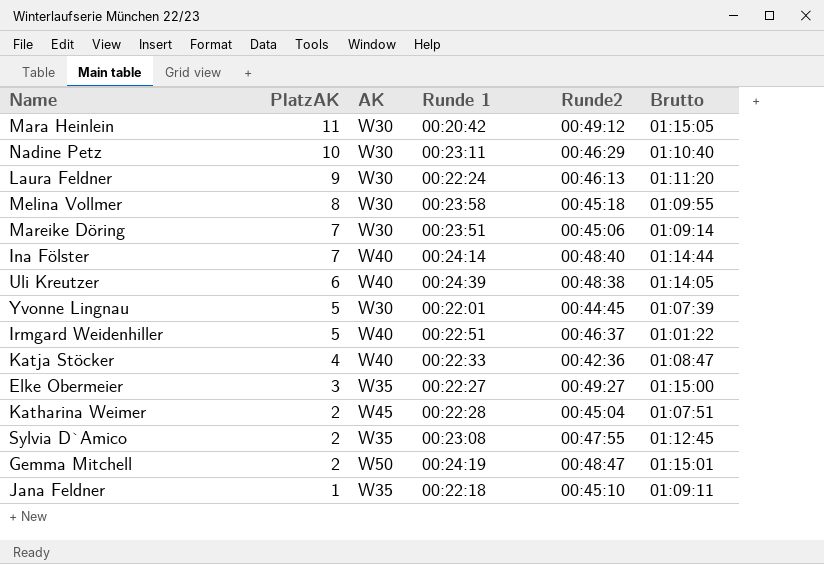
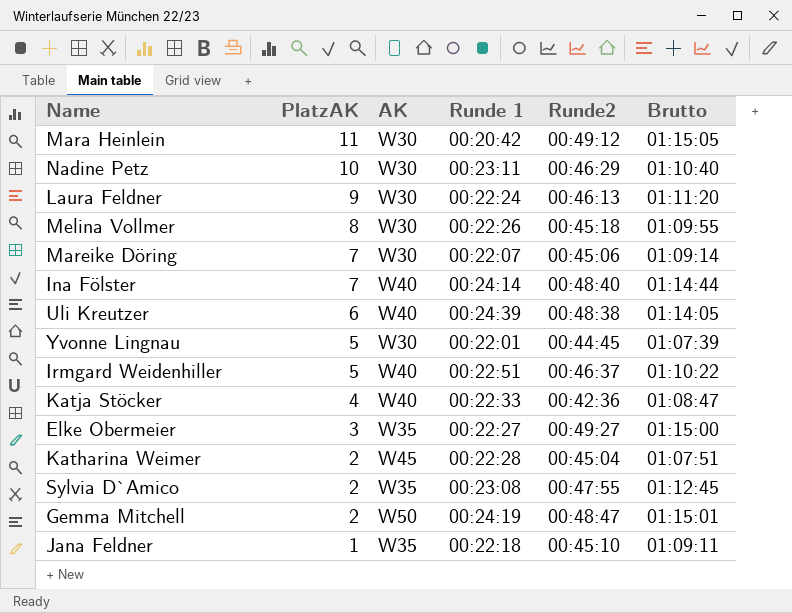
Melina Vollmer | Runde 1: 00:23:58 -> 00:22:26
Mareike Döring | Runde 1: 00:23:51 -> 00:22:07
Irmgard Weidenhiller | Brutto: 01:01:22 -> 01:10:22

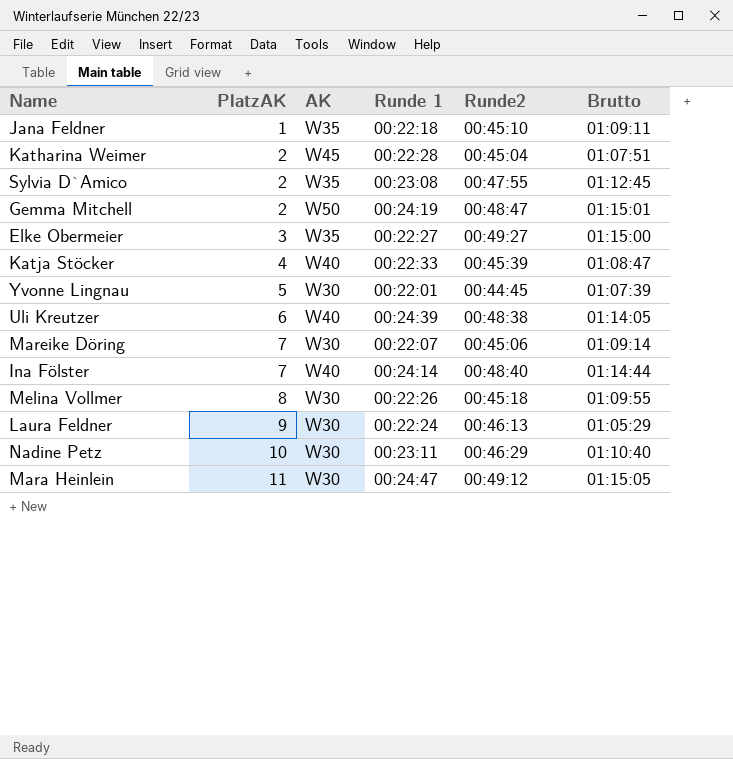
row order: PlatzAK descending -> PlatzAK ascending
row Irmgard Weidenhiller: 5 | W40 | 00:22:51 | 00:46:37 | 01:10:22 -> none
Katja Stöcker | Runde2: 00:42:36 -> 00:45:39
Laura Feldner | Brutto: 01:11:20 -> 01:05:29
Mara Heinlein | Runde 1: 00:20:42 -> 00:24:47

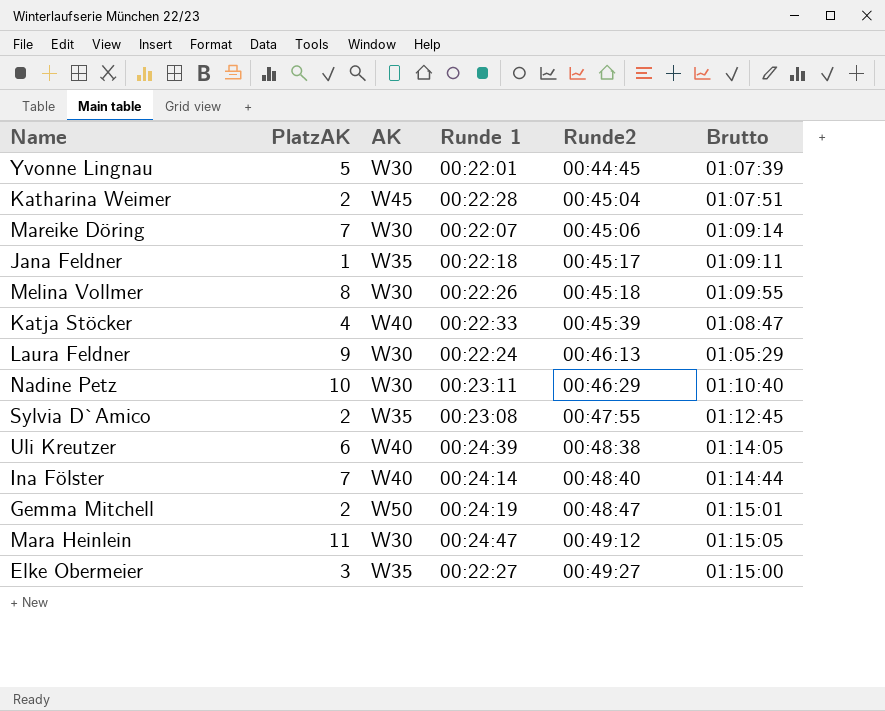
row order: PlatzAK ascending -> Runde2 ascending
Jana Feldner | Runde2: 00:45:10 -> 00:45:17

